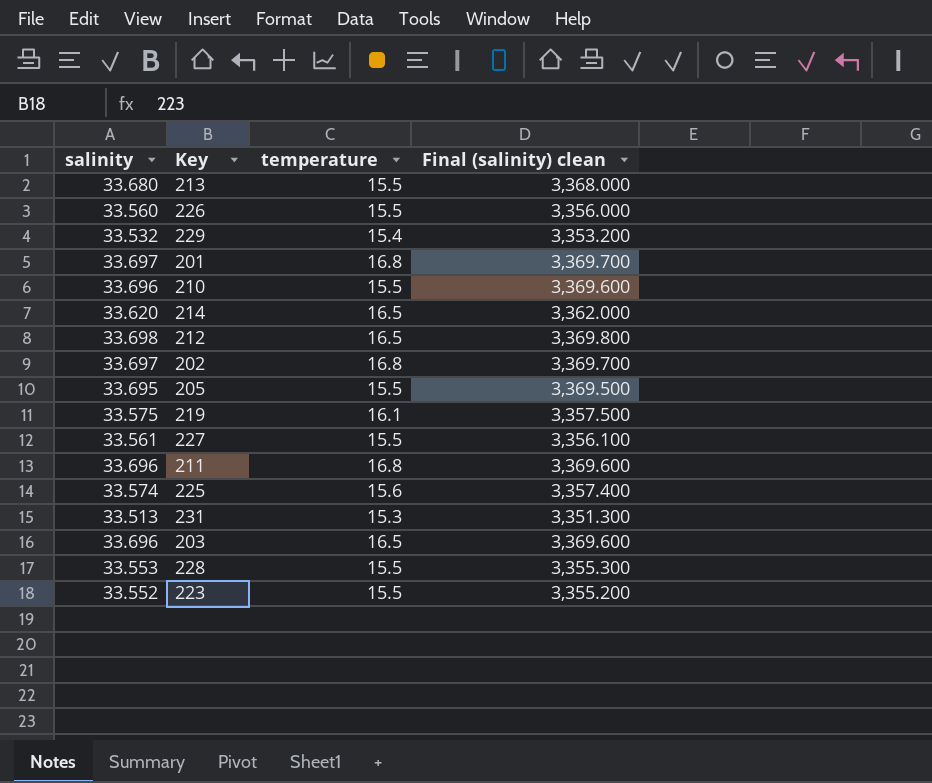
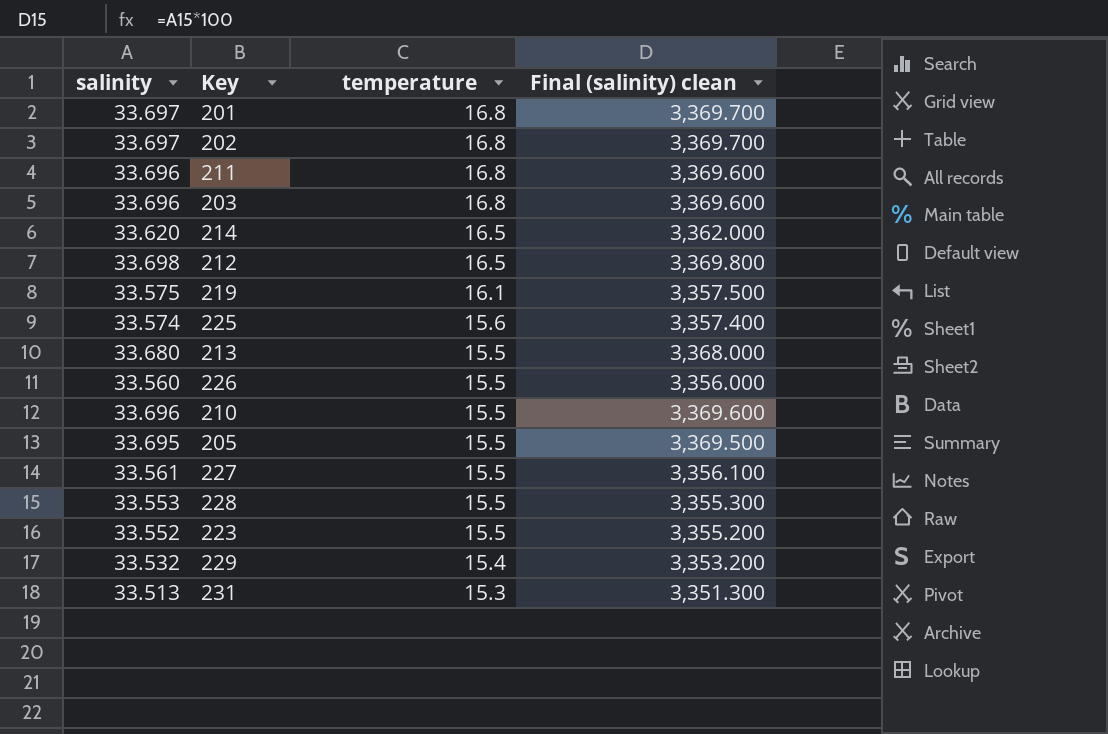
row order: none -> temperature descending
203 | temperature: 16.5 -> 16.8

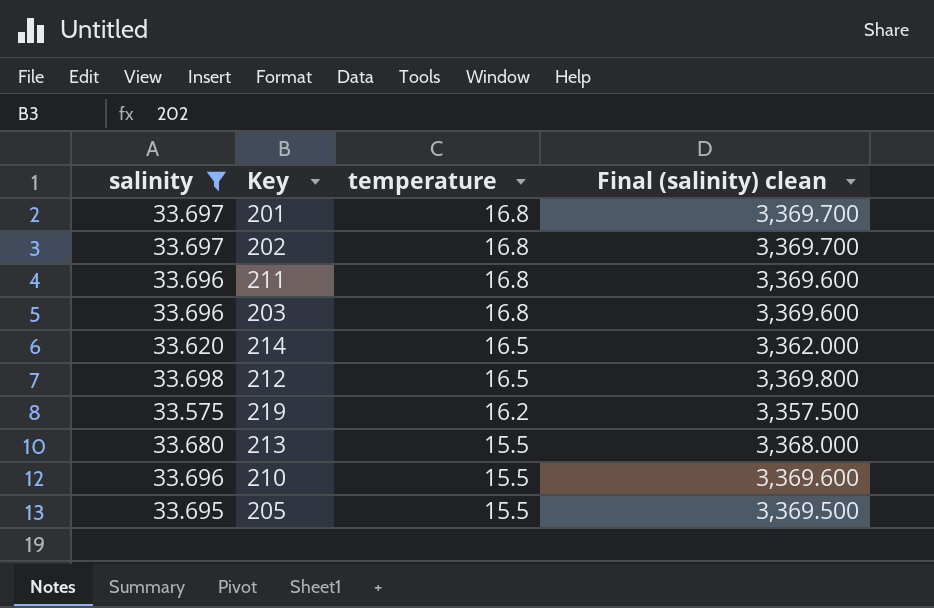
filter: none -> salinity >= 33.575
219 | temperature: 16.1 -> 16.2

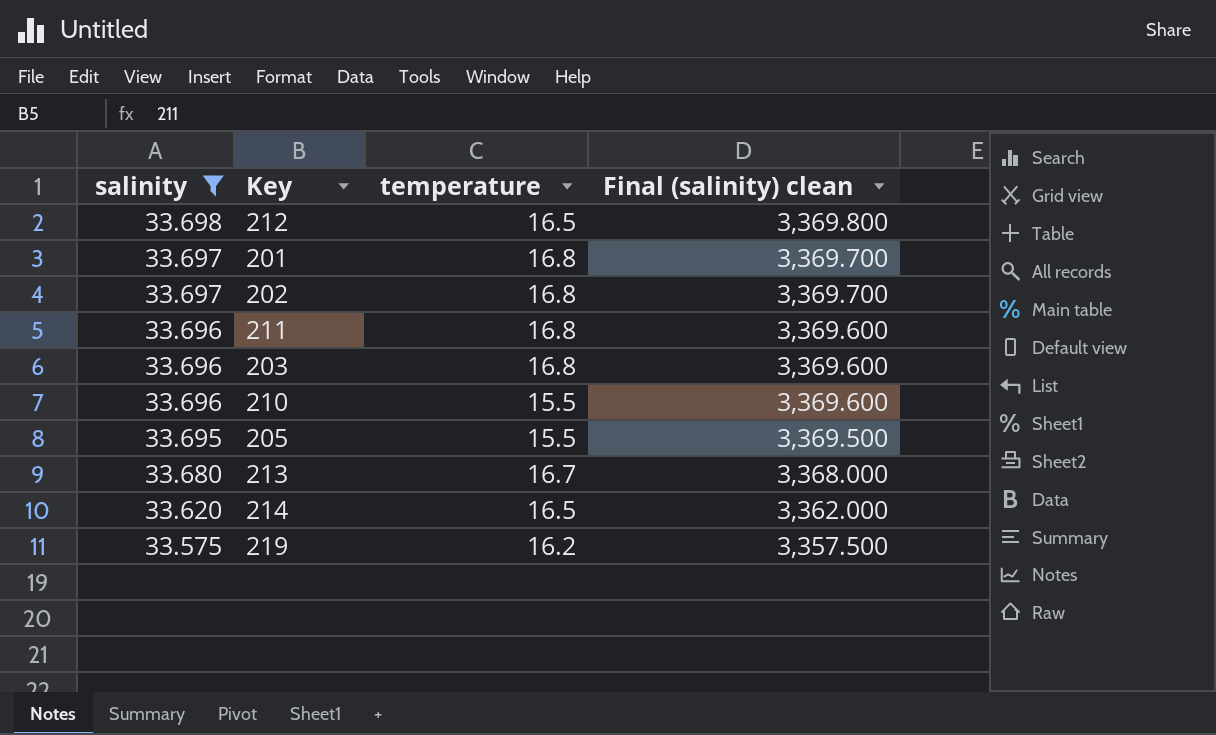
row order: temperature descending -> salinity descending
213 | temperature: 15.5 -> 16.7

